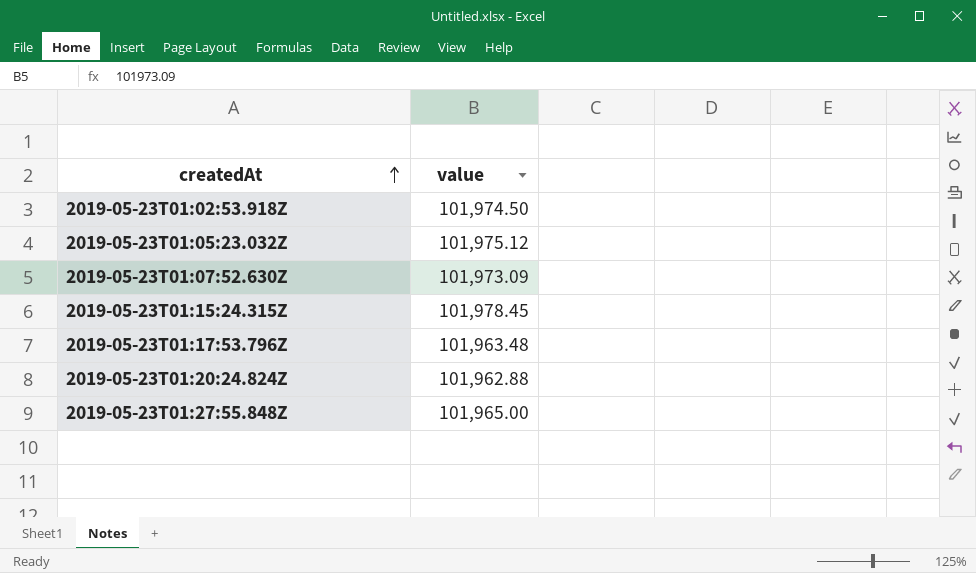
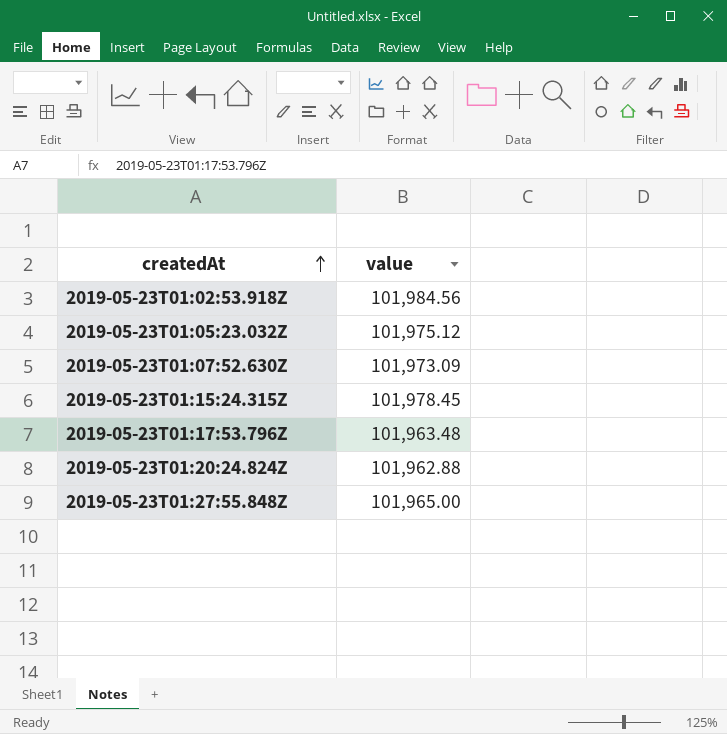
2019-05-23T01:02:53.918Z | value: 101,974.50 -> 101,984.56

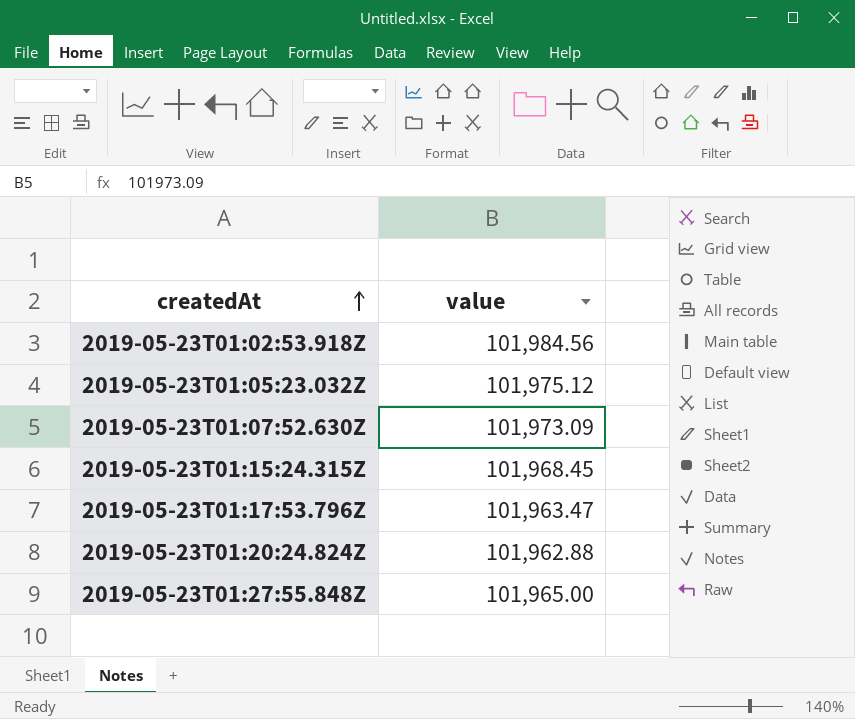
2019-05-23T01:15:24.315Z | value: 101,978.45 -> 101,968.45
2019-05-23T01:17:53.796Z | value: 101,963.48 -> 101,963.47

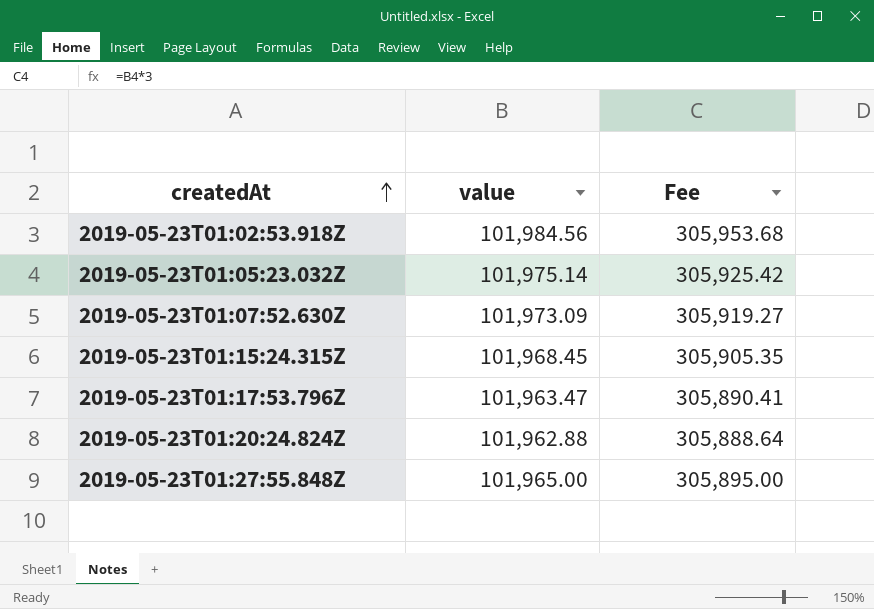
column Fee | formula: none -> [value] * 3
2019-05-23T01:05:23.032Z | value: 101,975.12 -> 101,975.14

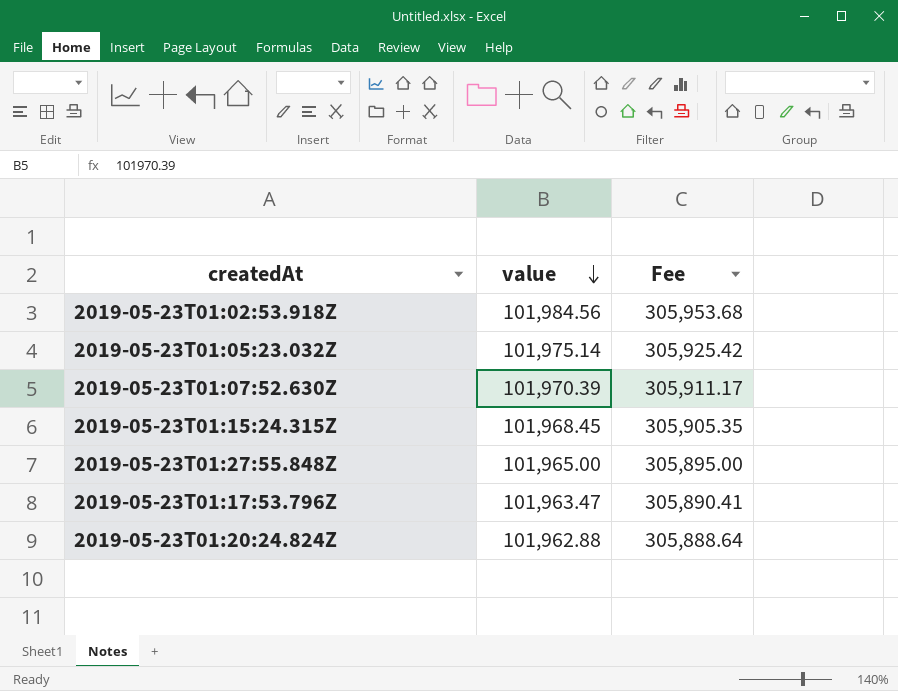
row order: createdAt ascending -> value descending
2019-05-23T01:07:52.630Z | value: 101,973.09 -> 101,970.39
2019-05-23T01:07:52.630Z | Fee: 305,919.27 -> 305,911.17

